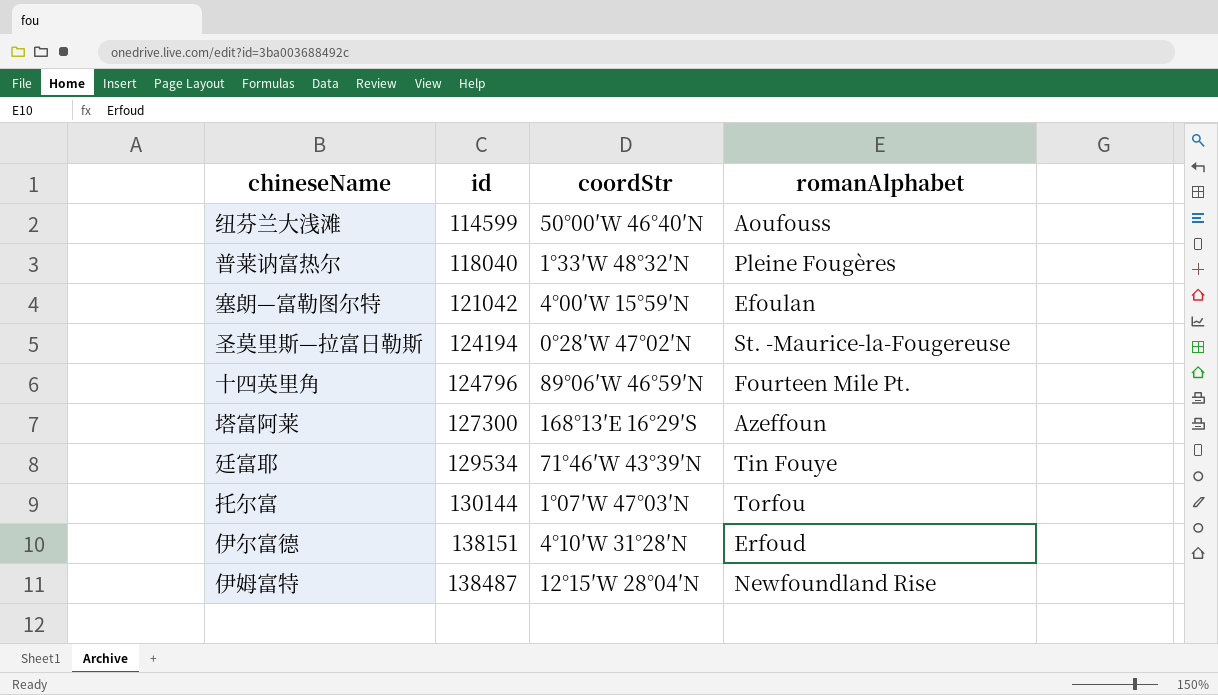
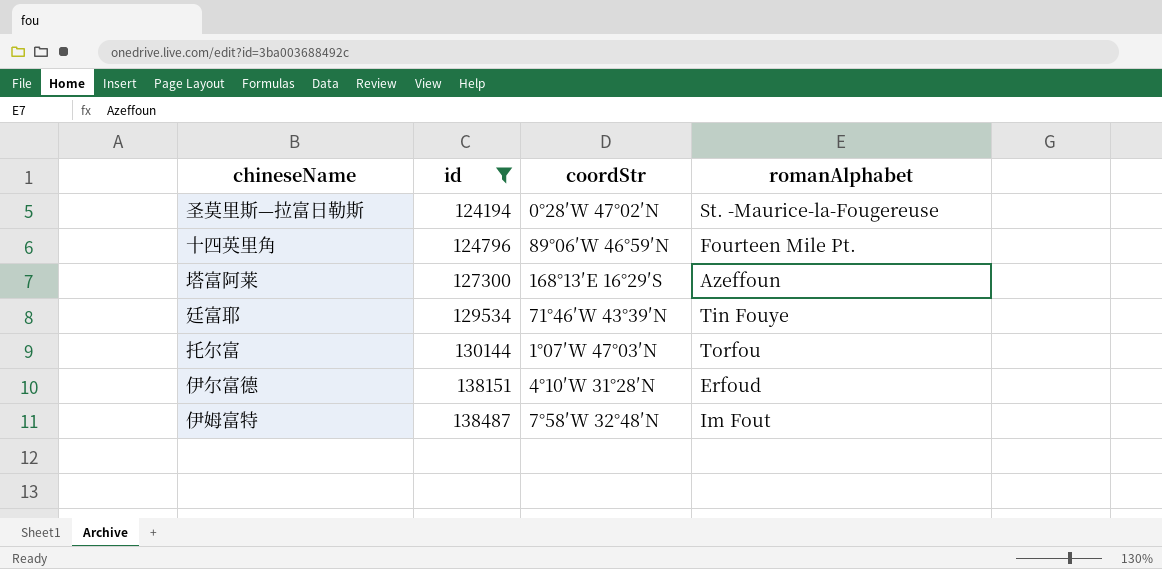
filter: none -> id >= 124194
伊姆富特 | coordStr: 12°15′W 28°04′N -> 7°58′W 32°48′N
伊姆富特 | romanAlphabet: Newfoundland Rise -> Im Fout

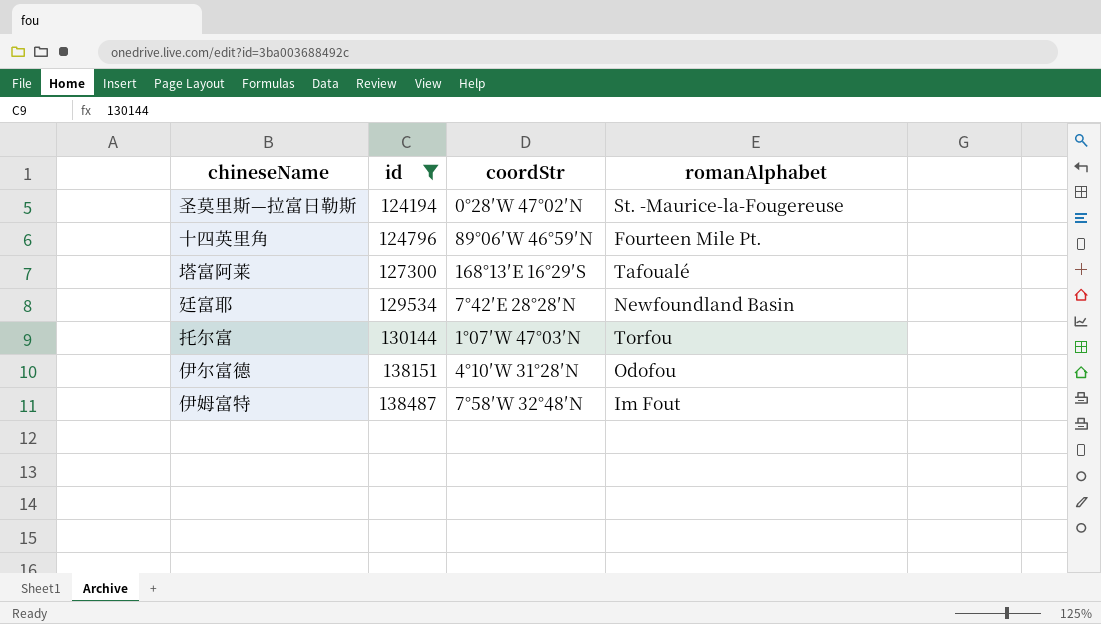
塔富阿莱 | romanAlphabet: Azeffoun -> Tafoualé
廷富耶 | coordStr: 71°46′W 43°39′N -> 7°42′E 28°28′N
廷富耶 | romanAlphabet: Tin Fouye -> Newfoundland Basin
伊尔富德 | romanAlphabet: Erfoud -> Odofou

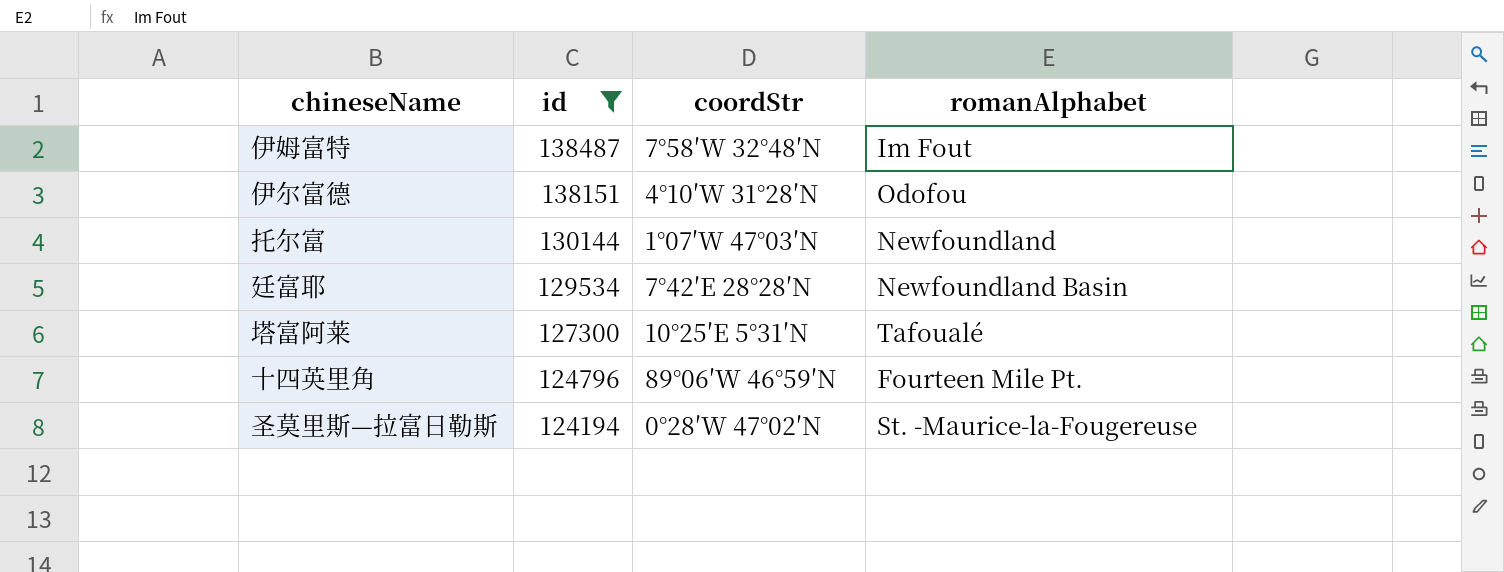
row order: id ascending -> id descending
托尔富 | romanAlphabet: Torfou -> Newfoundland
塔富阿莱 | coordStr: 168°13′E 16°29′S -> 10°25′E 5°31′N

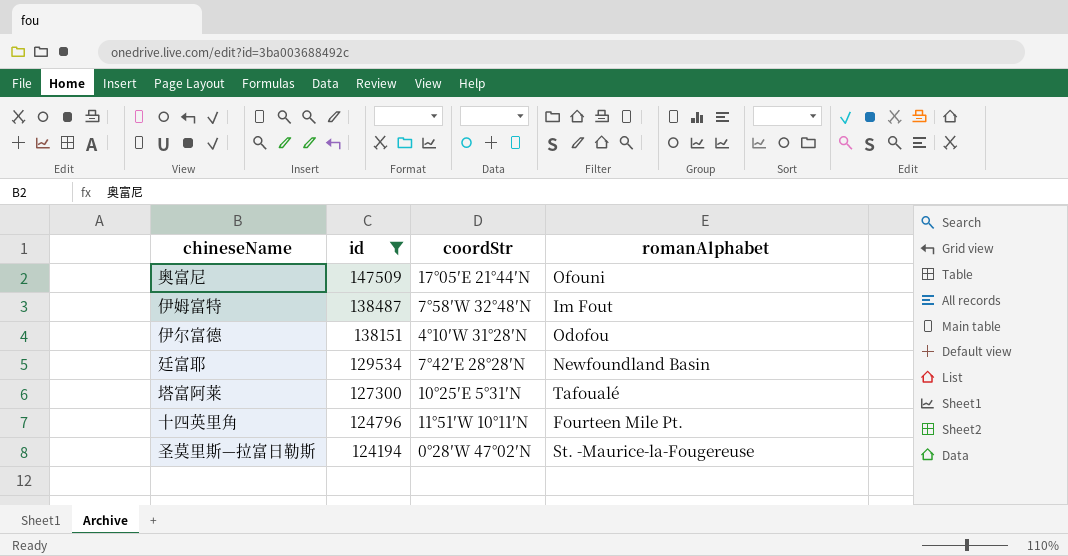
row 托尔富: 130144 | 1°07′W 47°03′N | Newfoundland -> none
row 奥富尼: none -> 147509 | 17°05′E 21°44′N | Ofouni
十四英里角 | coordStr: 89°06′W 46°59′N -> 11°51′W 10°11′N

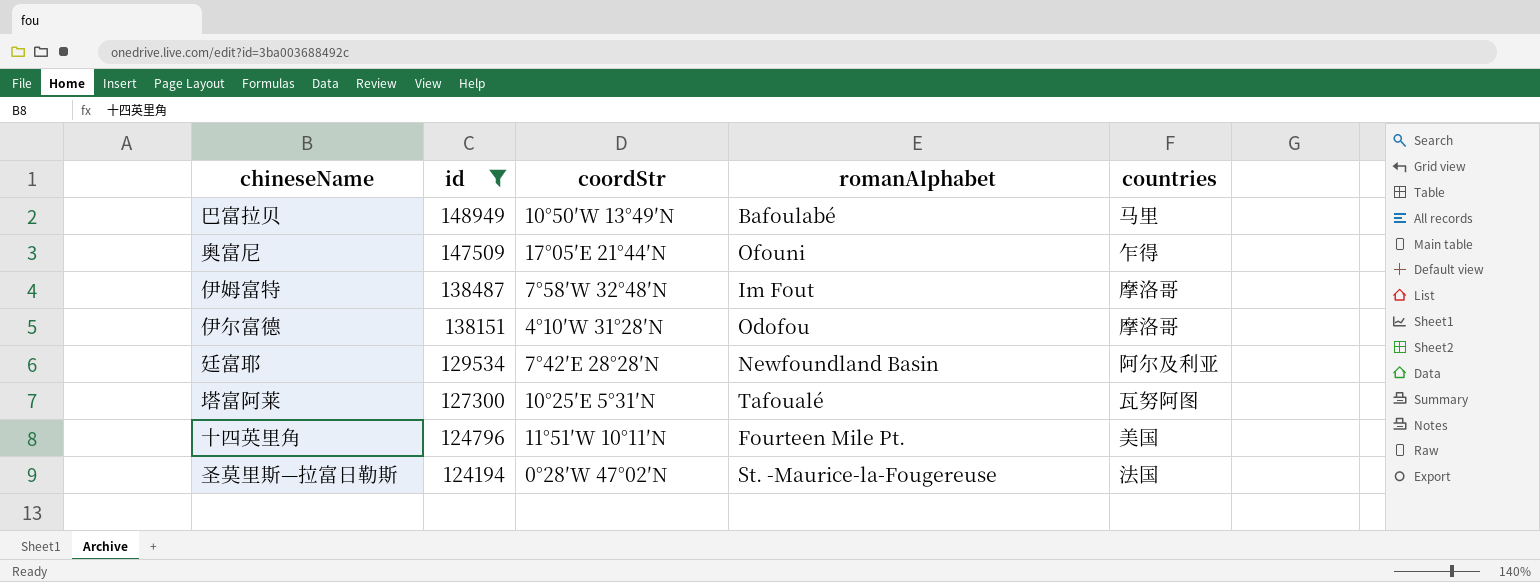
column countries | position: none -> 5
row 巴富拉贝: none -> 148949 | 10°50′W 13°49′N | Bafoulabé | 马里

